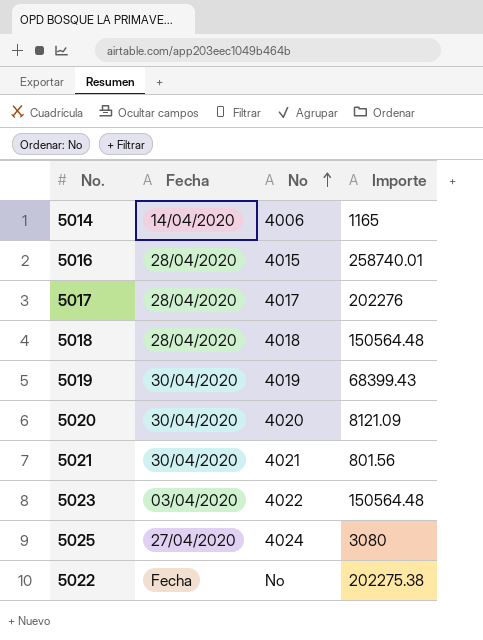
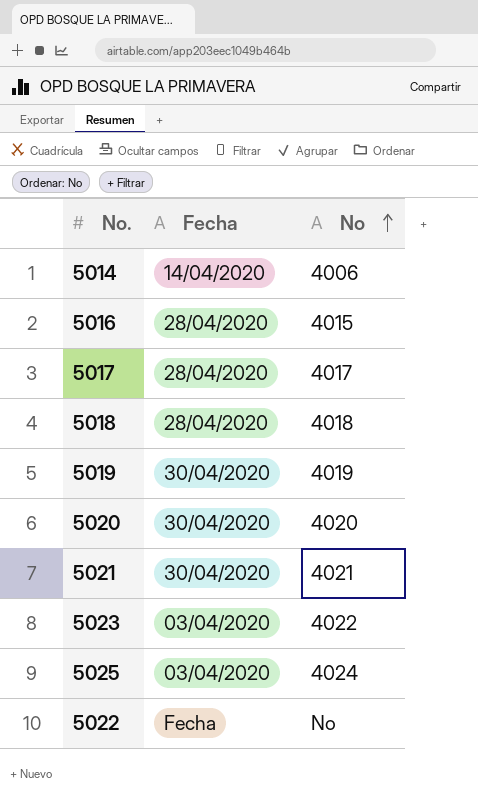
column Importe | position: 4 -> none
5025 | Fecha: 27/04/2020 -> 03/04/2020

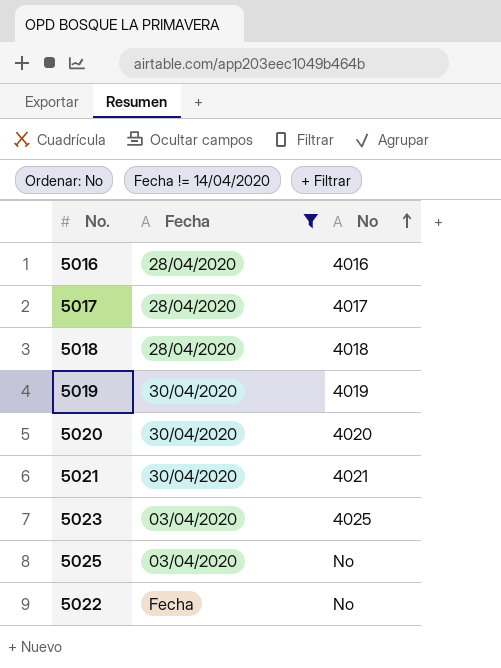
filter: none -> Fecha != 14/04/2020
5016 | No: 4015 -> 4016
5023 | No: 4022 -> 4025
5025 | No: 4024 -> No

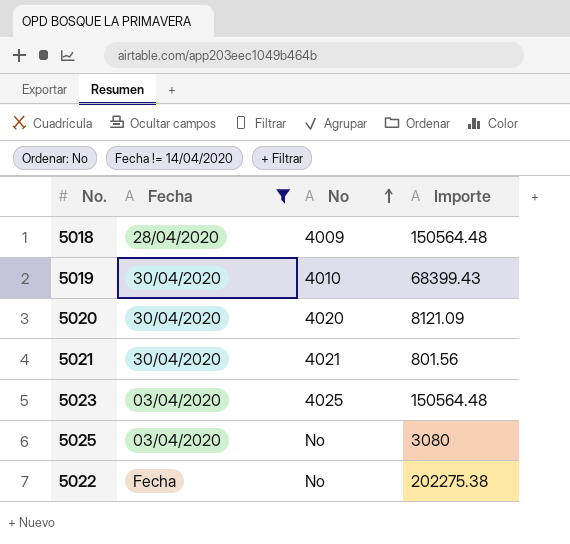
column Importe | position: none -> 4
row 5016: 28/04/2020 | 4016 -> none
row 5017: 28/04/2020 | 4017 -> none
5018 | No: 4018 -> 4009
5019 | No: 4019 -> 4010

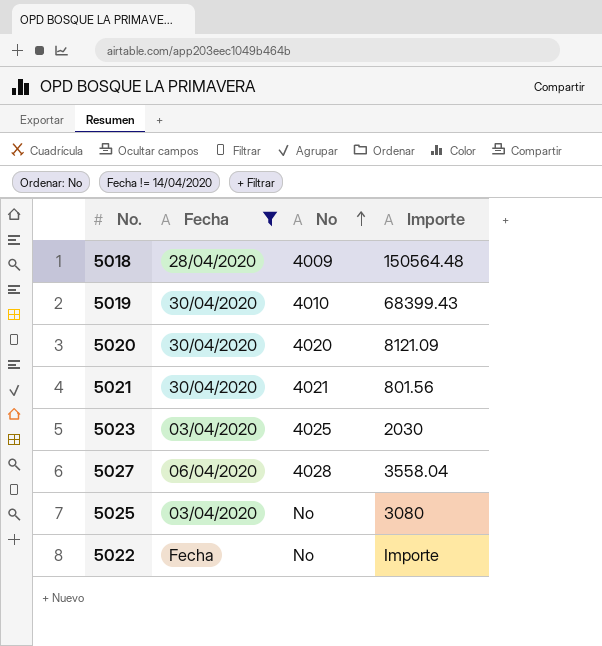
5023 | Importe: 150564.48 -> 2030
row 5027: none -> 06/04/2020 | 4028 | 3558.04
5022 | Importe: 202275.38 -> Importe

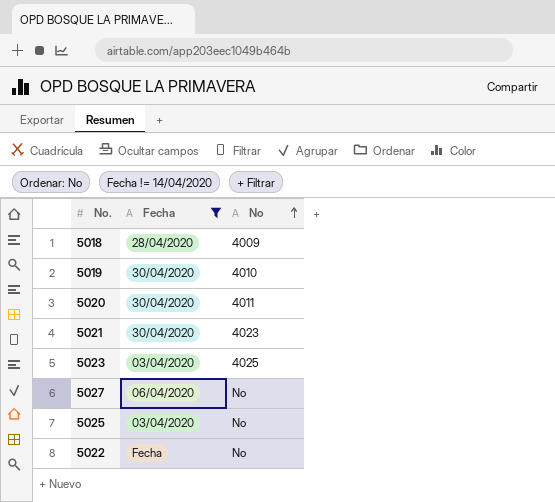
column Importe | position: 4 -> none
5020 | No: 4020 -> 4011
5021 | No: 4021 -> 4023
5027 | No: 4028 -> No

